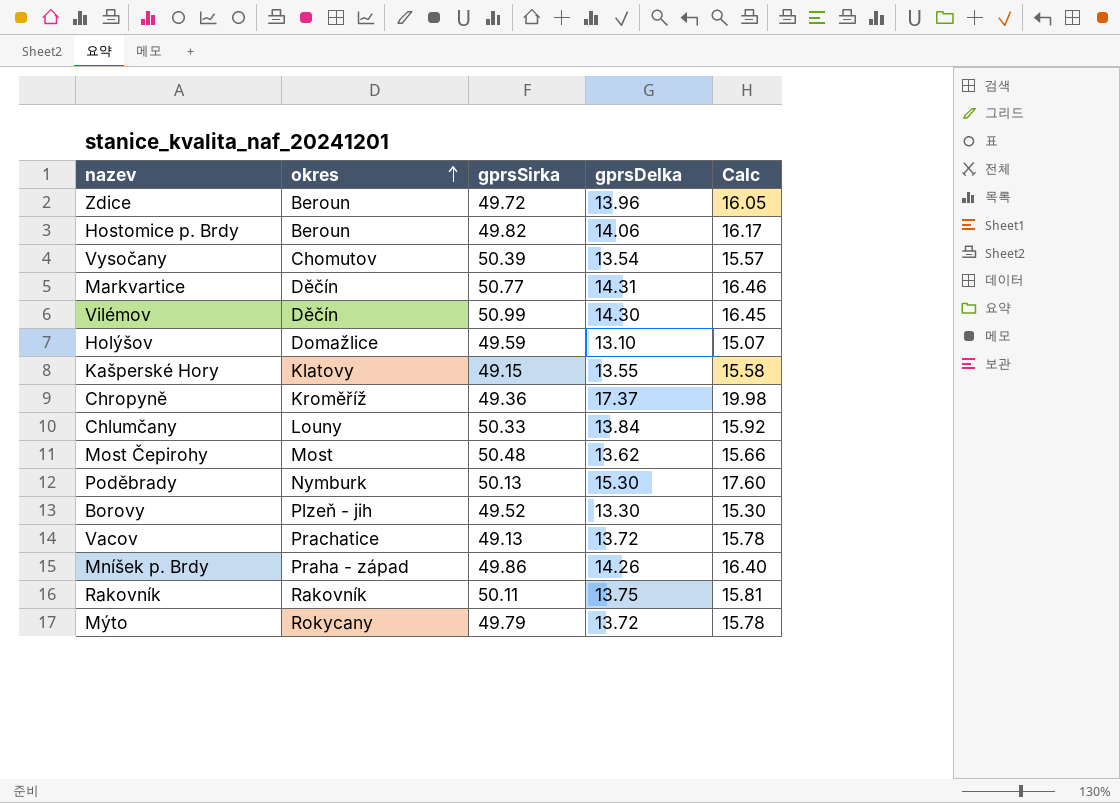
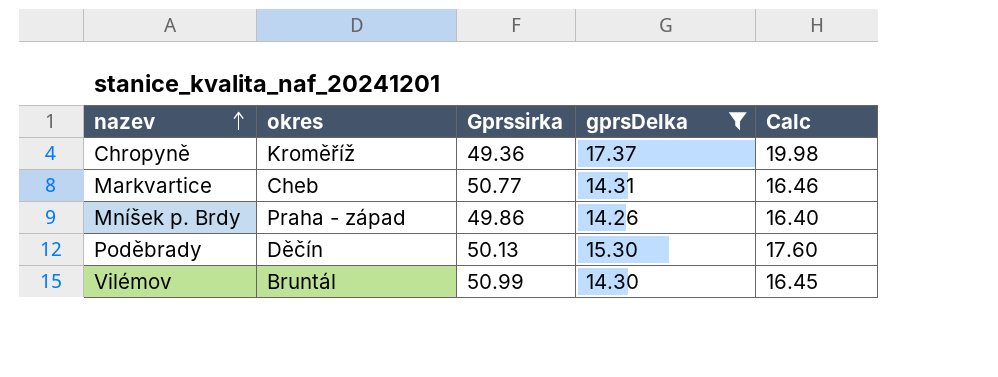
filter: none -> gprsDelka >= 14.26
row order: okres ascending -> nazev ascending
column name: gprsSirka -> Gprssirka
Markvartice | okres: Děčín -> Cheb
Poděbrady | okres: Nymburk -> Děčín
Vilémov | okres: Děčín -> Bruntál

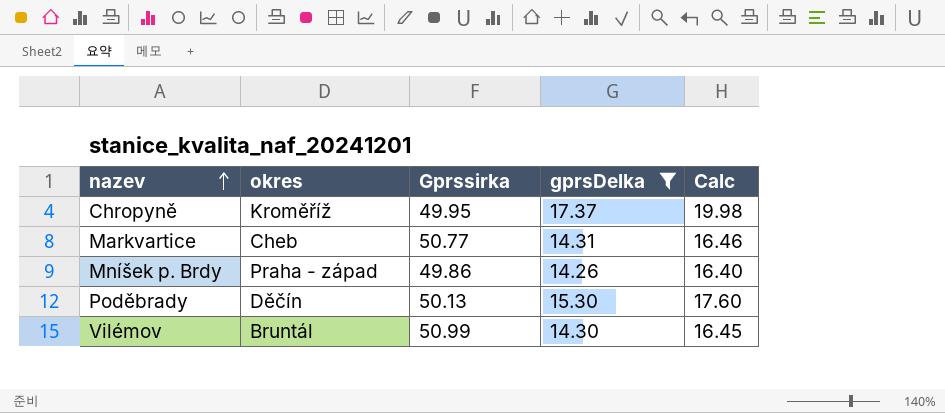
Chropyně | Gprssirka: 49.36 -> 49.95

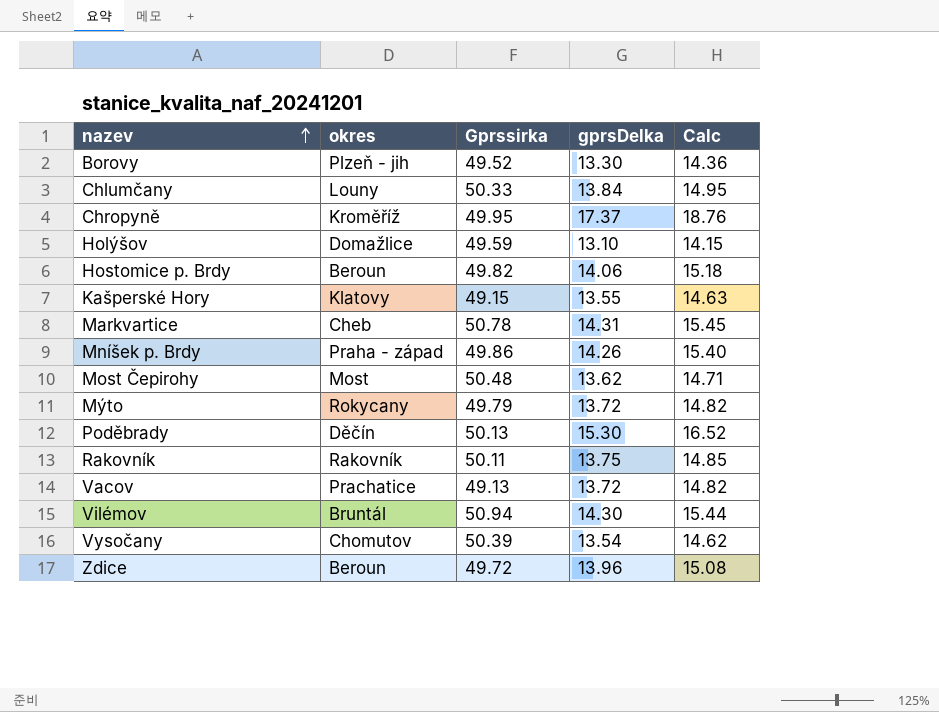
filter: gprsDelka >= 14.26 -> none
column Calc | formula: [gprsDelka] * 1.15 -> [gprsDelka] * 1.08
Markvartice | Gprssirka: 50.77 -> 50.78
Vilémov | Gprssirka: 50.99 -> 50.94

